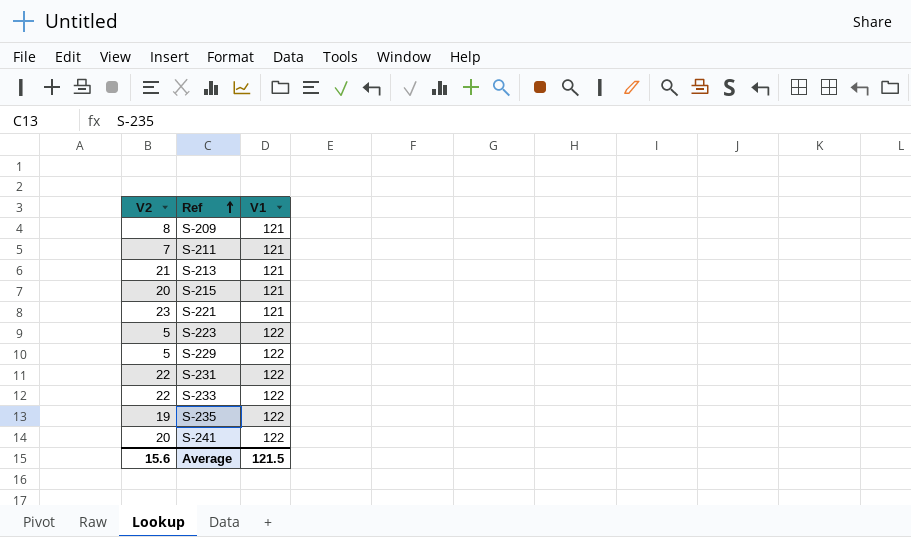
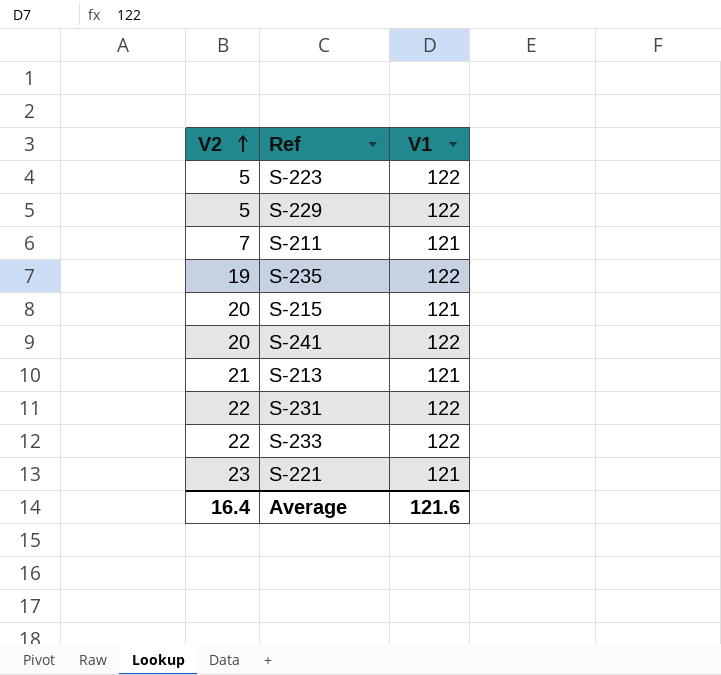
row order: Ref ascending -> V2 ascending
row S-209: 8 | 121 -> none
Average | V2: 15.6 -> 16.4
Average | V1: 121.5 -> 121.6

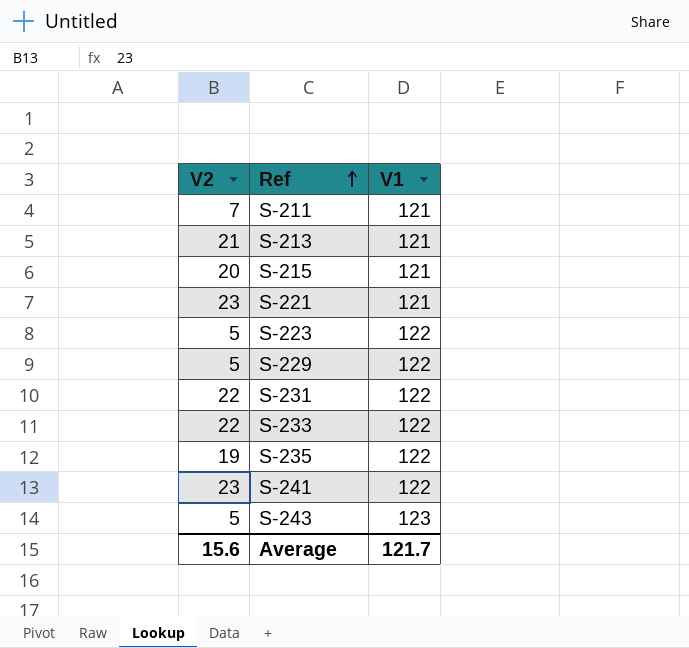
row order: V2 ascending -> Ref ascending
S-241 | V2: 20 -> 23
row S-243: none -> 5 | 123
Average | V2: 16.4 -> 15.6
Average | V1: 121.6 -> 121.7

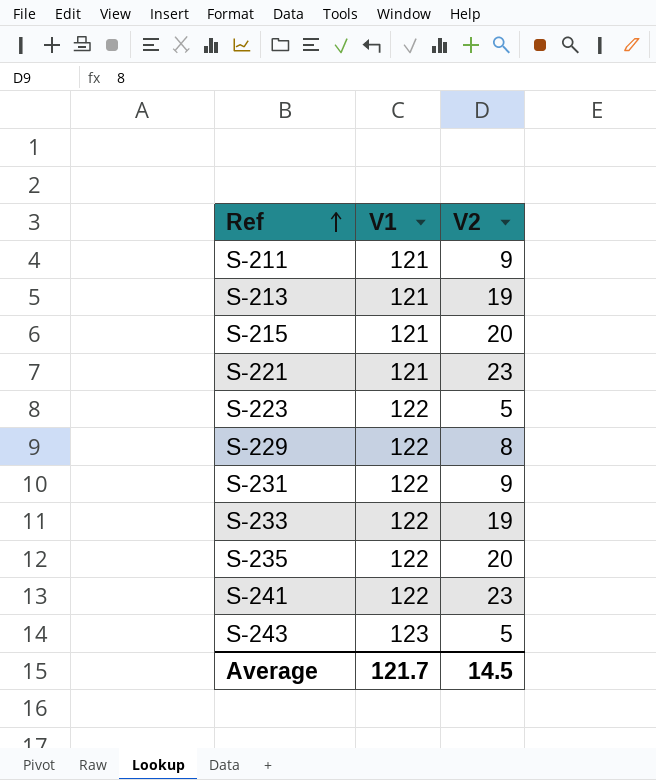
column V2 | position: 1 -> 3
S-211 | V2: 7 -> 9
S-213 | V2: 21 -> 19
S-229 | V2: 5 -> 8
S-231 | V2: 22 -> 9
S-233 | V2: 22 -> 19
S-235 | V2: 19 -> 20
Average | V2: 15.6 -> 14.5

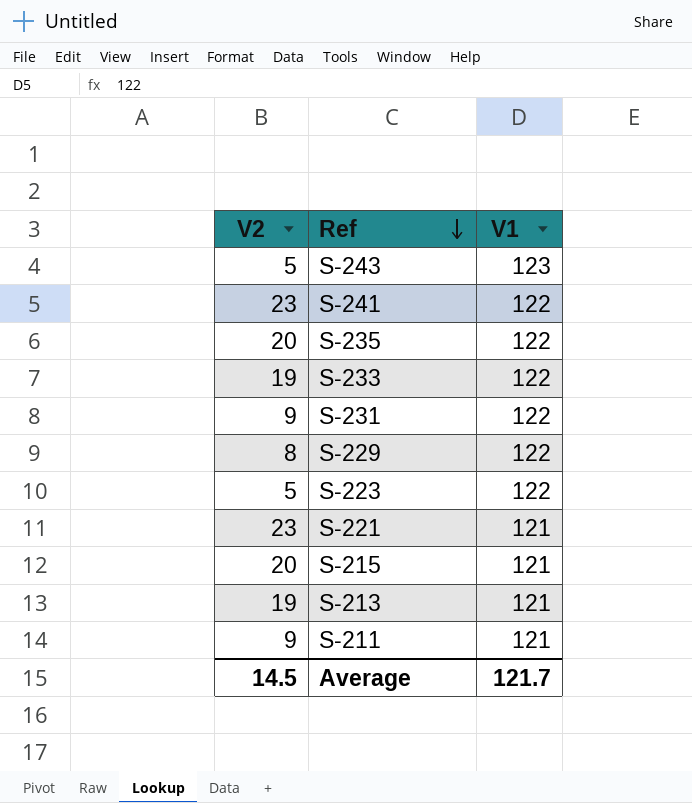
row order: Ref ascending -> Ref descending
column V2 | position: 3 -> 1

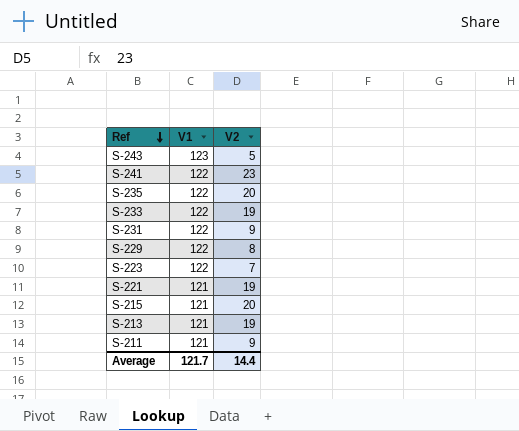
column V2 | position: 1 -> 3
S-223 | V2: 5 -> 7
S-221 | V2: 23 -> 19
Average | V2: 14.5 -> 14.4

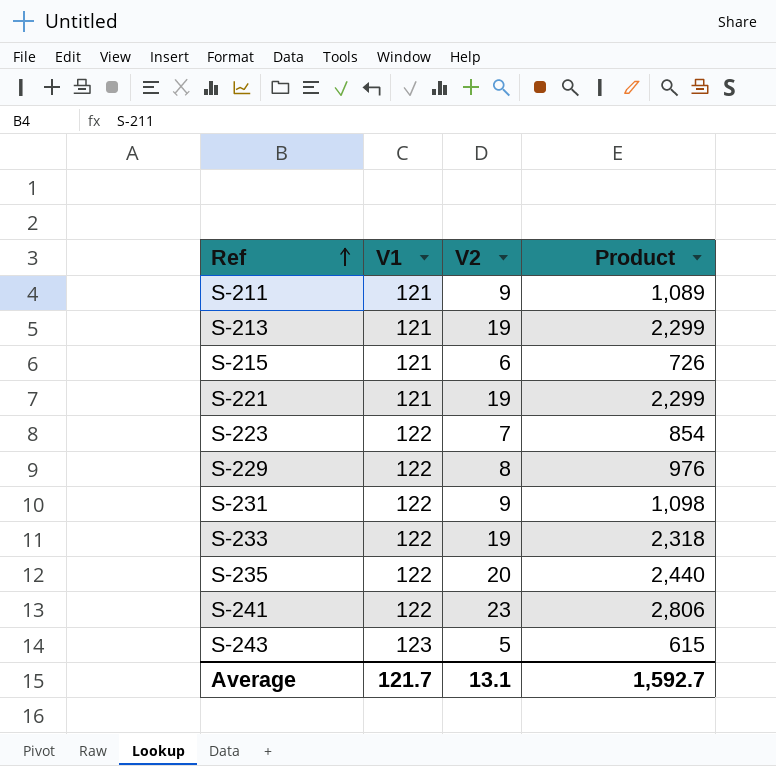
row order: Ref descending -> Ref ascending
column Product | formula: none -> [V1] * [V2]
S-215 | V2: 20 -> 6
Average | V2: 14.4 -> 13.1

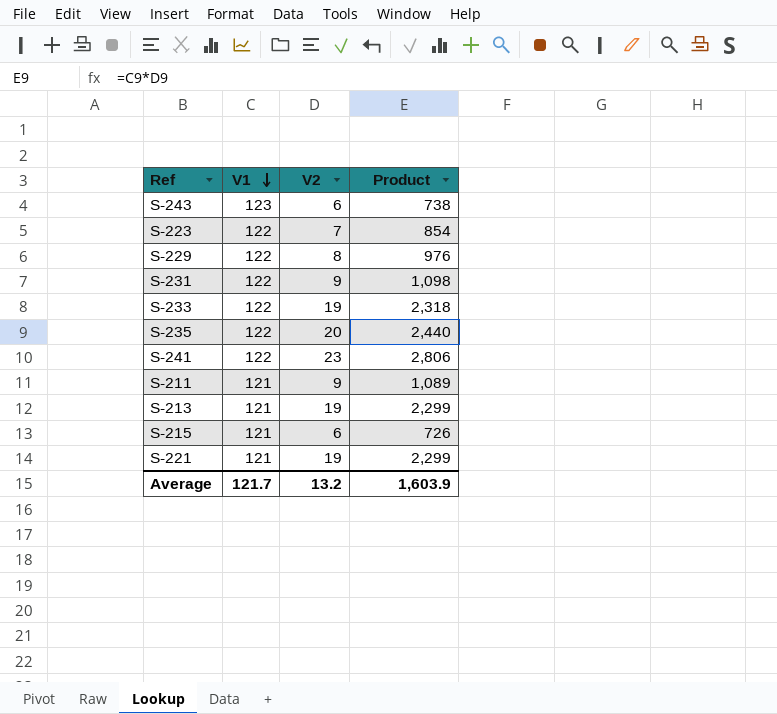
row order: Ref ascending -> V1 descending
S-243 | V2: 5 -> 6
S-243 | Product: 615 -> 738
Average | V2: 13.1 -> 13.2
Average | Product: 1,592.7 -> 1,603.9

